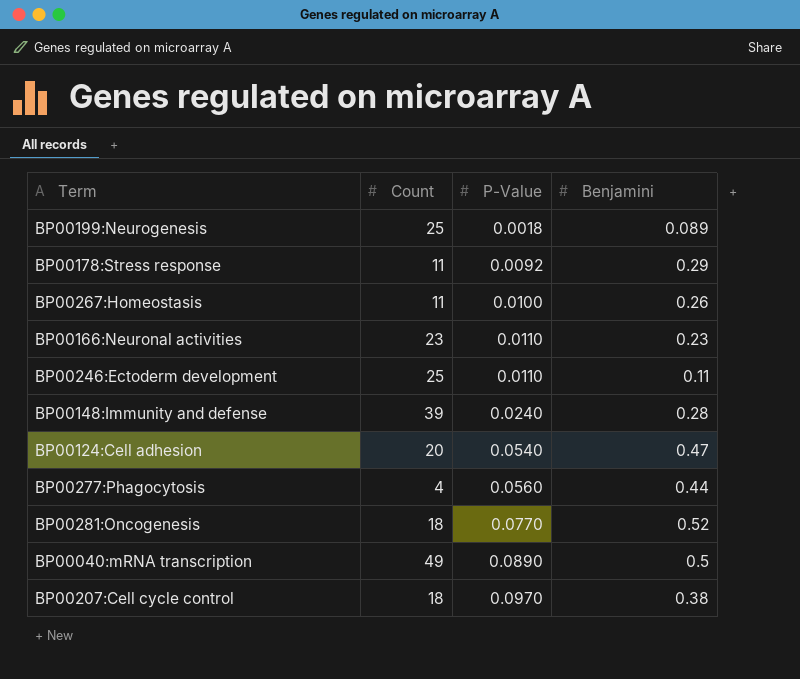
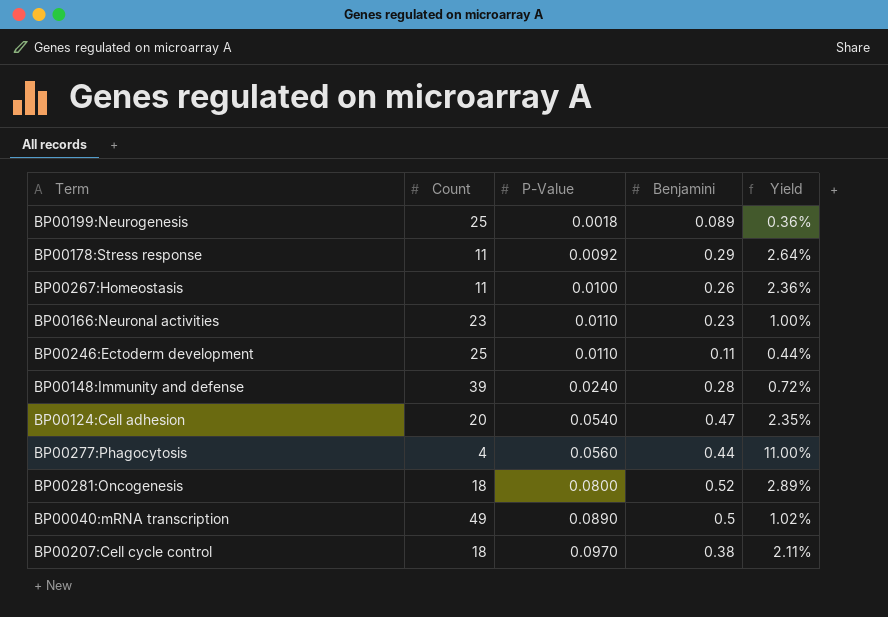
column Yield | formula: none -> [Benjamini] / [Count]
BP00281:Oncogenesis | P-Value: 0.0770 -> 0.0800

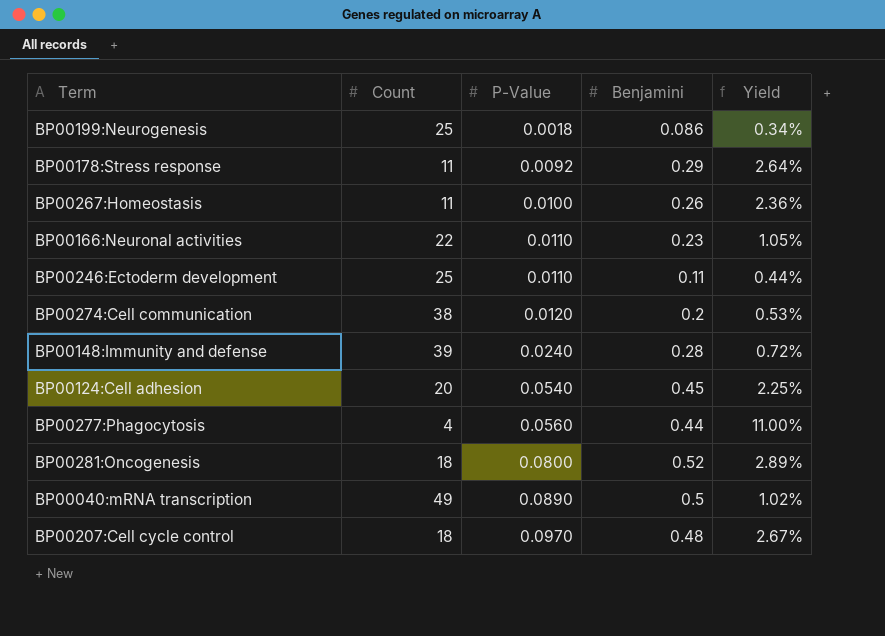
BP00199:Neurogenesis | Benjamini: 0.089 -> 0.086
BP00199:Neurogenesis | Yield: 0.36% -> 0.34%
BP00166:Neuronal activities | Count: 23 -> 22
BP00166:Neuronal activities | Yield: 1.00% -> 1.05%
row BP00274:Cell communication: none -> 38 | 0.0120 | 0.2 | 0.53%
BP00124:Cell adhesion | Benjamini: 0.47 -> 0.45
BP00124:Cell adhesion | Yield: 2.35% -> 2.25%
BP00207:Cell cycle control | Benjamini: 0.38 -> 0.48
BP00207:Cell cycle control | Yield: 2.11% -> 2.67%

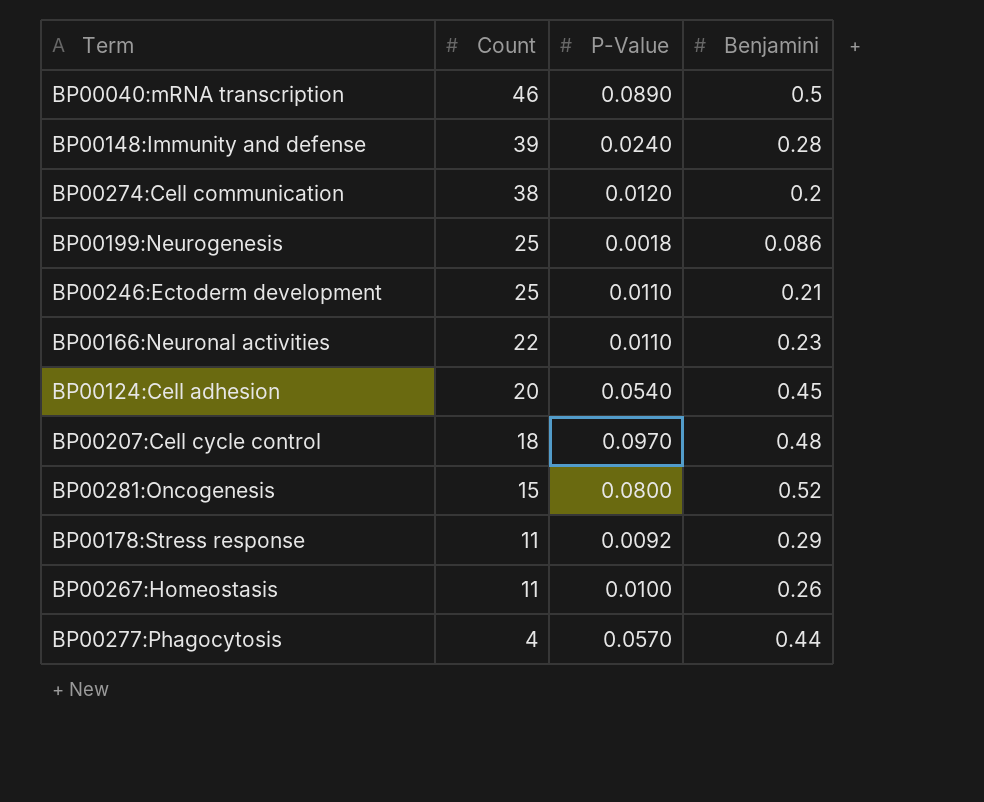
row order: P-Value ascending -> Count descending
column Yield | formula: [Benjamini] / [Count] -> none
BP00040:mRNA transcription | Count: 49 -> 46
BP00246:Ectoderm development | Benjamini: 0.11 -> 0.21
BP00281:Oncogenesis | Count: 18 -> 15
BP00277:Phagocytosis | P-Value: 0.0560 -> 0.0570

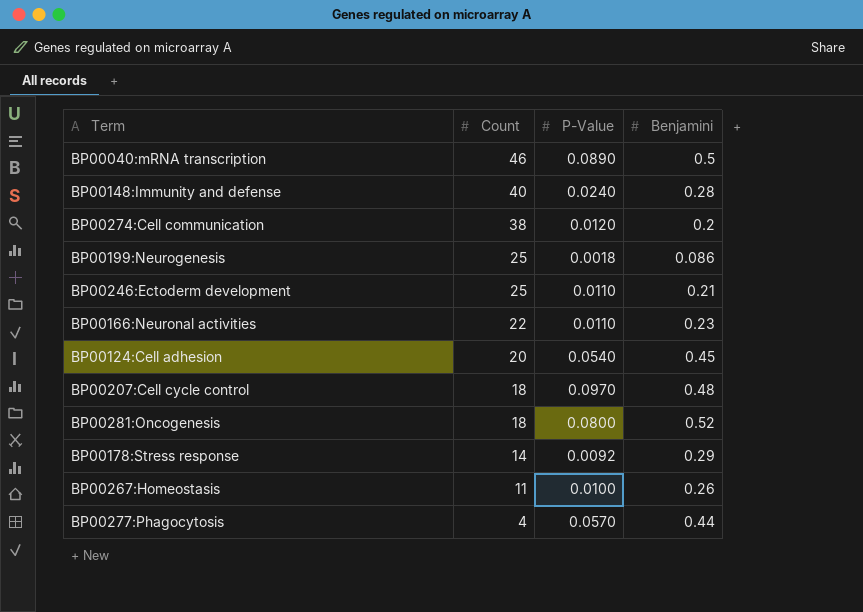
BP00148:Immunity and defense | Count: 39 -> 40
BP00281:Oncogenesis | Count: 15 -> 18
BP00178:Stress response | Count: 11 -> 14

